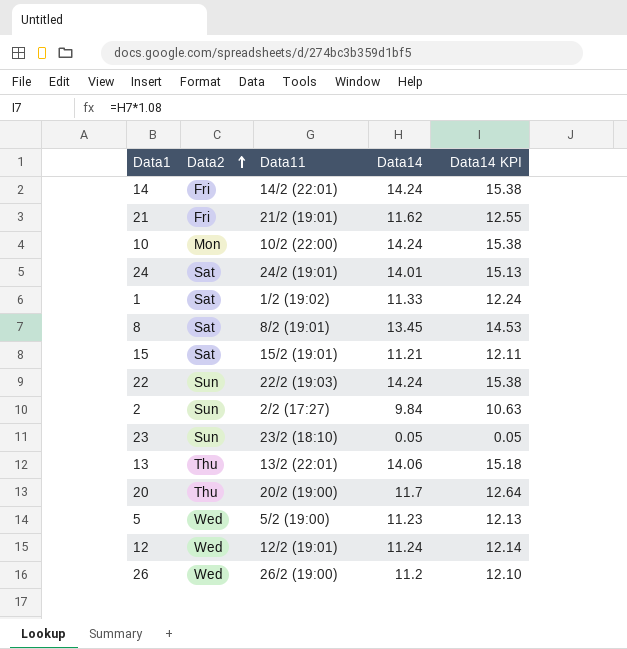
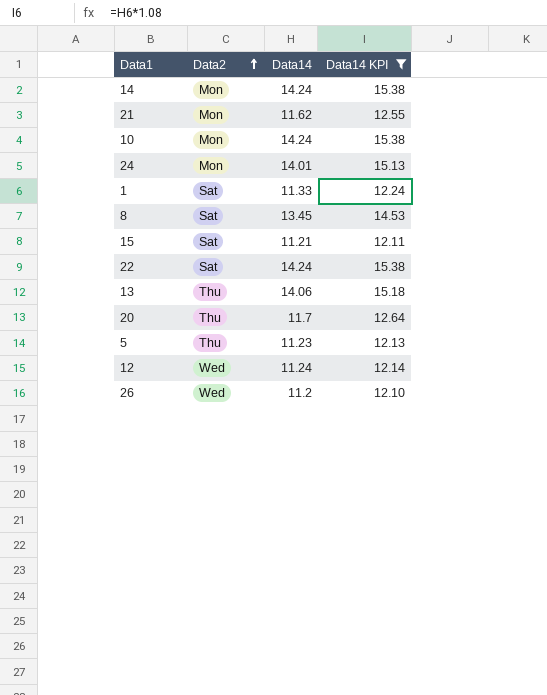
filter: none -> Data14 KPI >= 12.10
column Data11 | position: 3 -> none
14 | Data2: Fri -> Mon
21 | Data2: Fri -> Mon
24 | Data2: Sat -> Mon
22 | Data2: Sun -> Sat
5 | Data2: Wed -> Thu

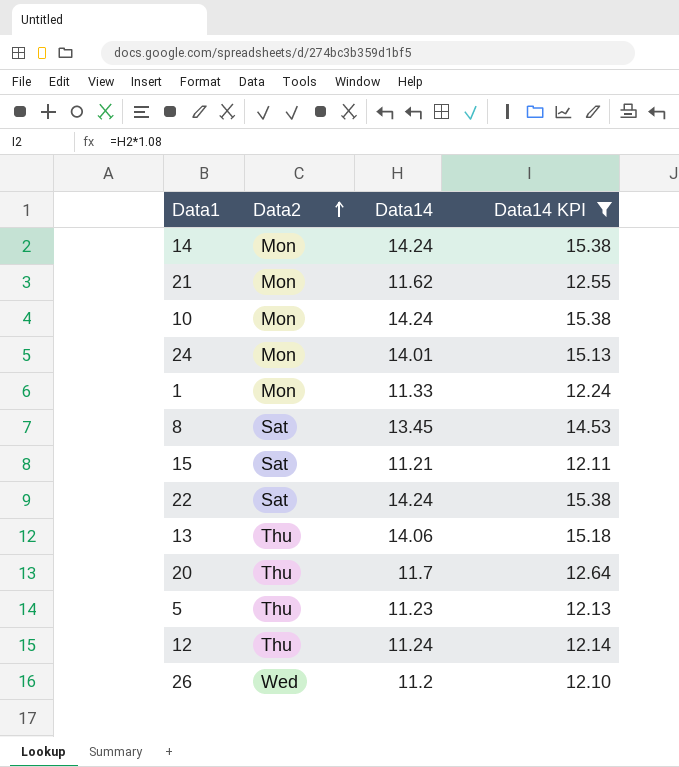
1 | Data2: Sat -> Mon
12 | Data2: Wed -> Thu

